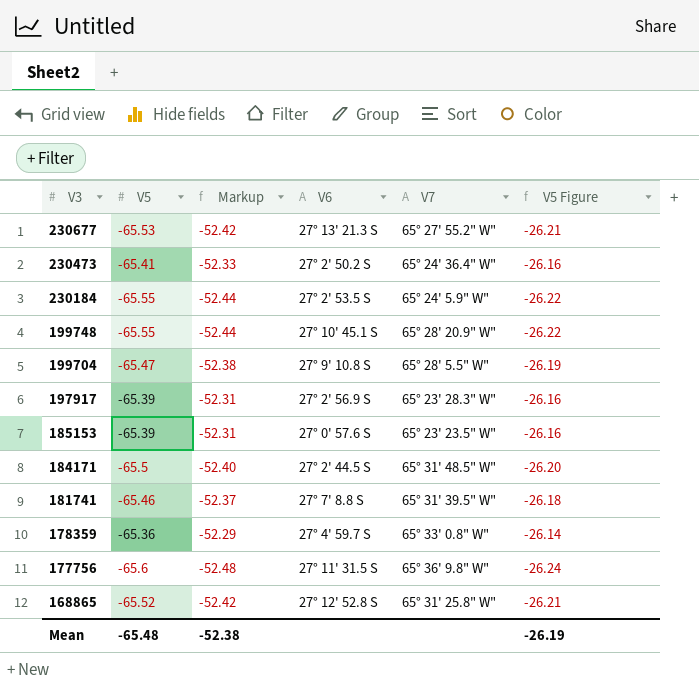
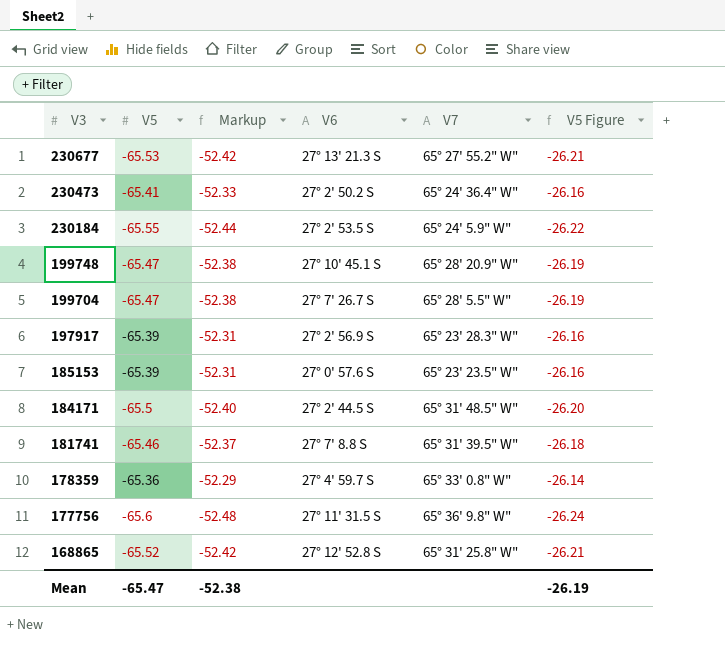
199748 | V5: -65.55 -> -65.47
199748 | Markup: -52.44 -> -52.38
199748 | V5 Figure: -26.22 -> -26.19
199704 | V6: 27° 9' 10.8 S -> 27° 7' 26.7 S
Mean | V5: -65.48 -> -65.47

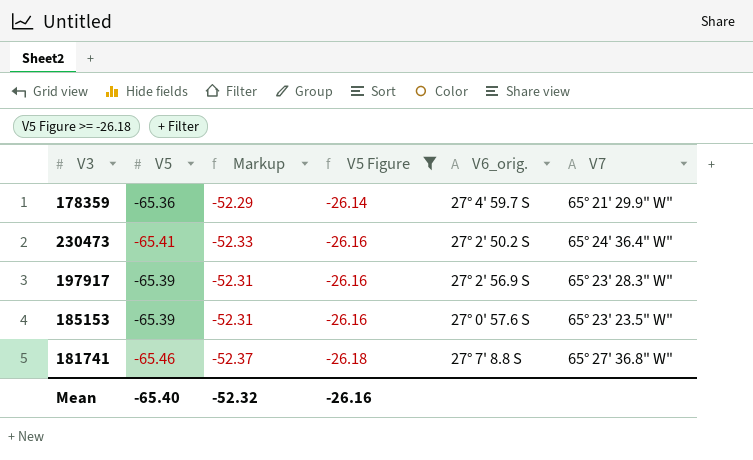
filter: none -> V5 Figure >= -26.18
row order: V3 descending -> V5 Figure descending
column V5 Figure | position: 6 -> 4
column name: V6 -> V6_orig.
178359 | V7: 65° 33' 0.8" W" -> 65° 21' 29.9" W"
181741 | V7: 65° 31' 39.5" W" -> 65° 27' 36.8" W"
Mean | V5: -65.47 -> -65.40
Mean | Markup: -52.38 -> -52.32
Mean | V5 Figure: -26.19 -> -26.16

